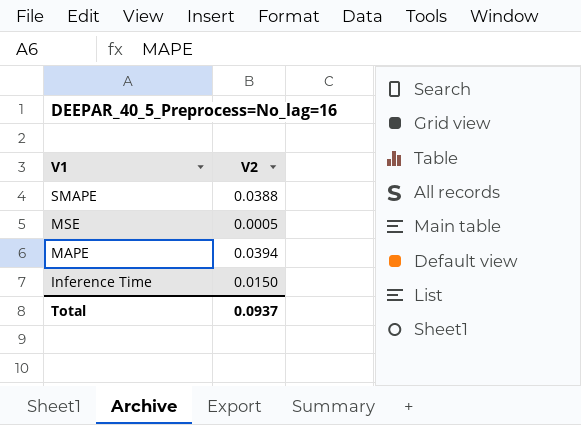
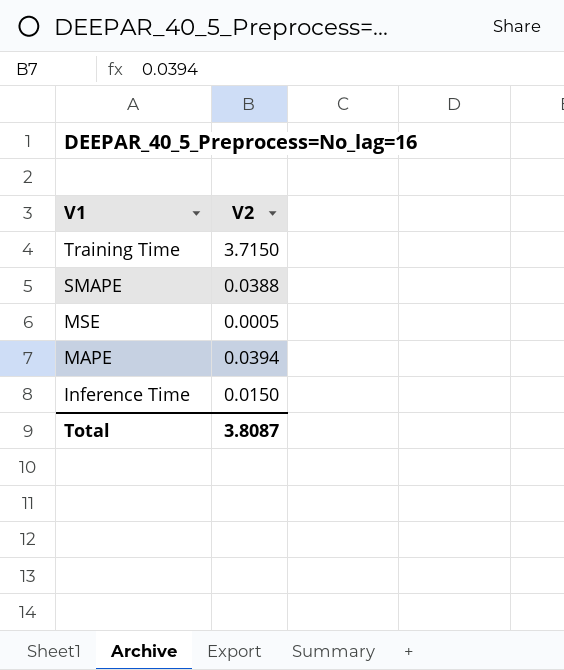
row Training Time: none -> 3.7150
Total | V2: 0.0937 -> 3.8087

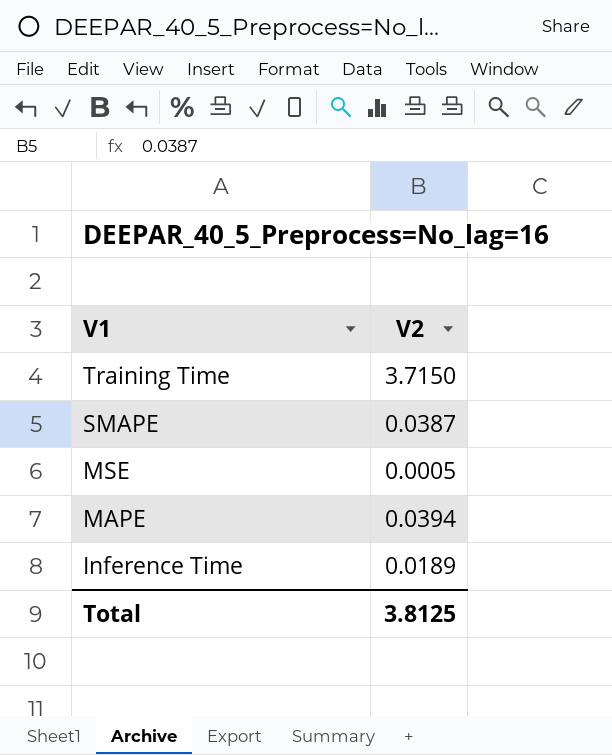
SMAPE | V2: 0.0388 -> 0.0387
Inference Time | V2: 0.0150 -> 0.0189
Total | V2: 3.8087 -> 3.8125

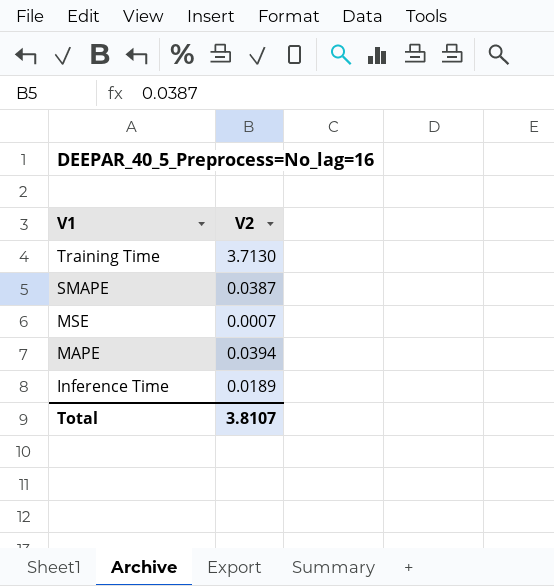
Training Time | V2: 3.7150 -> 3.7130
MSE | V2: 0.0005 -> 0.0007
Total | V2: 3.8125 -> 3.8107

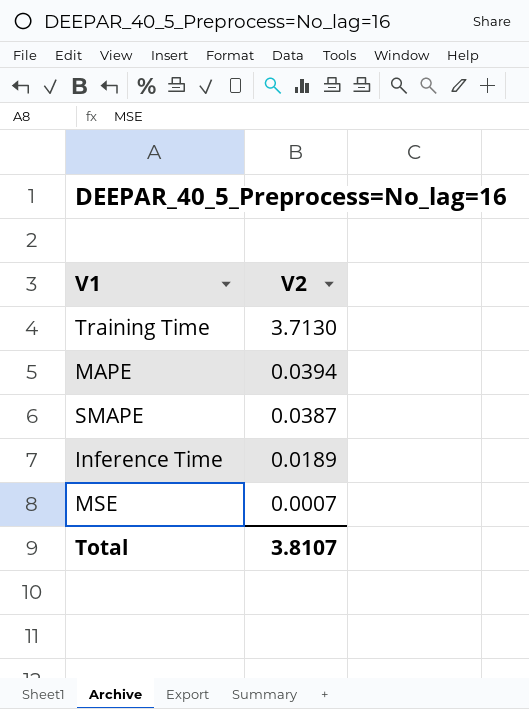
row order: V1 descending -> V2 descending

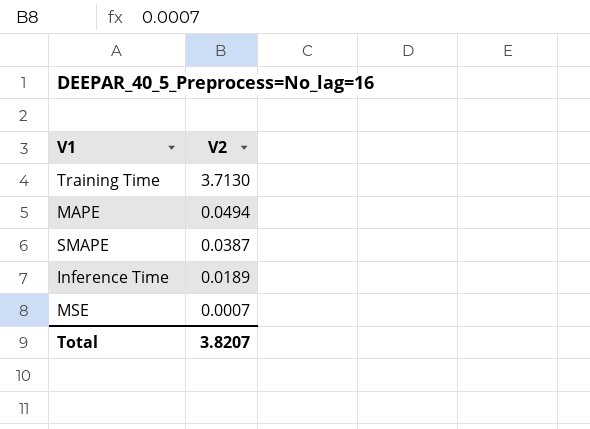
MAPE | V2: 0.0394 -> 0.0494
Total | V2: 3.8107 -> 3.8207

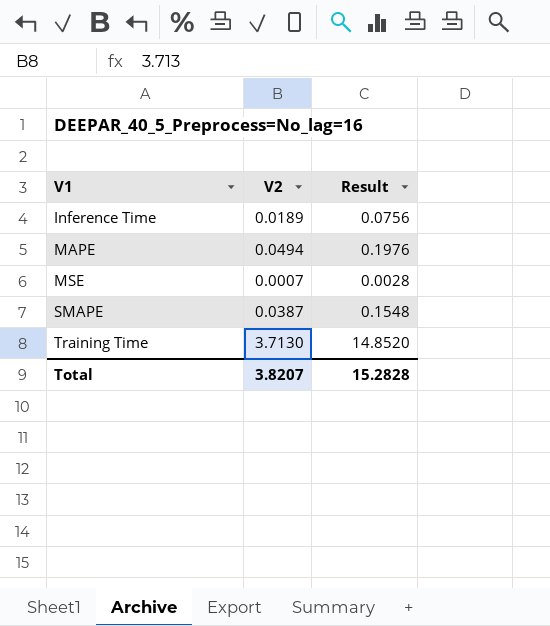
row order: V2 descending -> V1 ascending
column Result | formula: none -> [V2] * 4

